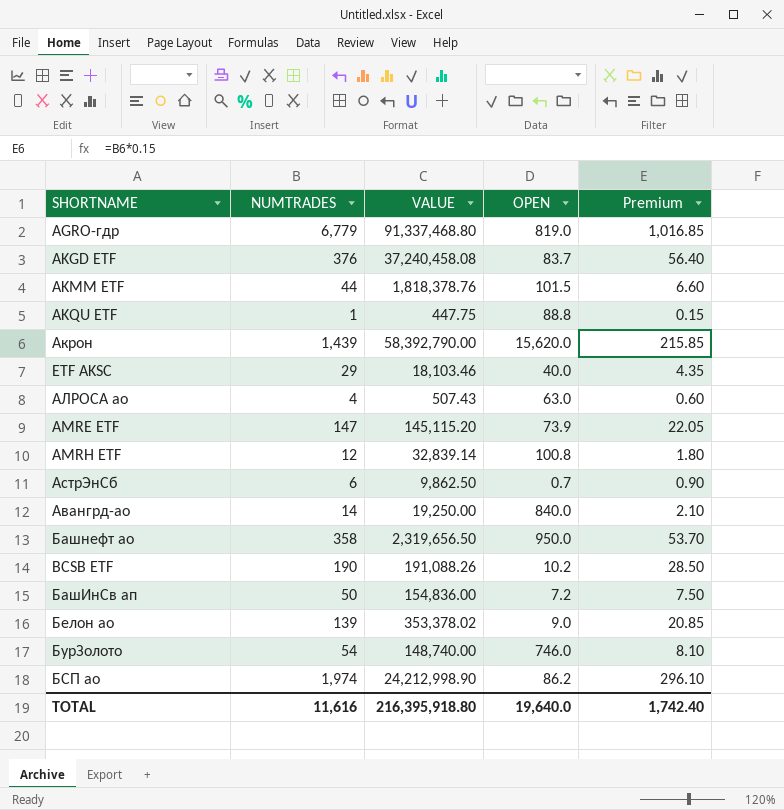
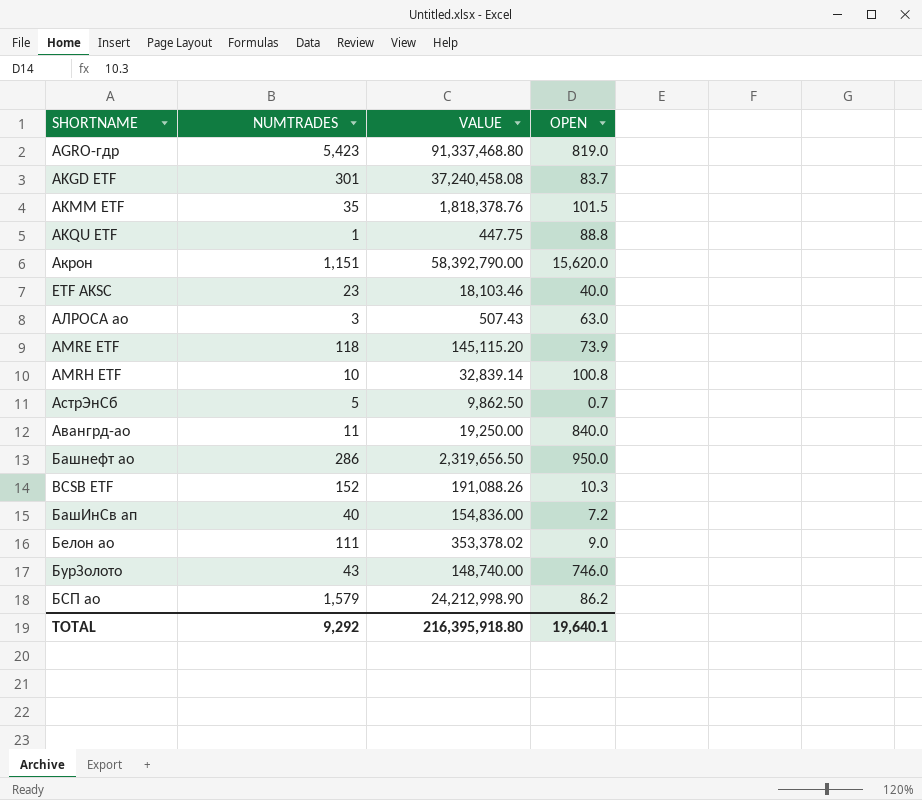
column Premium | formula: [NUMTRADES] * 0.15 -> none
AGRO-гдр | NUMTRADES: 6,779 -> 5,423
AKGD ETF | NUMTRADES: 376 -> 301
AKMM ETF | NUMTRADES: 44 -> 35
Акрон | NUMTRADES: 1,439 -> 1,151
ETF AKSC | NUMTRADES: 29 -> 23
АЛРОСА ао | NUMTRADES: 4 -> 3
AMRE ETF | NUMTRADES: 147 -> 118
AMRH ETF | NUMTRADES: 12 -> 10
АстрЭнСб | NUMTRADES: 6 -> 5
Авангрд-ао | NUMTRADES: 14 -> 11
Башнефт ао | NUMTRADES: 358 -> 286
BCSB ETF | NUMTRADES: 190 -> 152
BCSB ETF | OPEN: 10.2 -> 10.3
БашИнСв ап | NUMTRADES: 50 -> 40
Белон ао | NUMTRADES: 139 -> 111
БурЗолото | NUMTRADES: 54 -> 43
БСП ао | NUMTRADES: 1,974 -> 1,579
TOTAL | NUMTRADES: 11,616 -> 9,292
TOTAL | OPEN: 19,640.0 -> 19,640.1

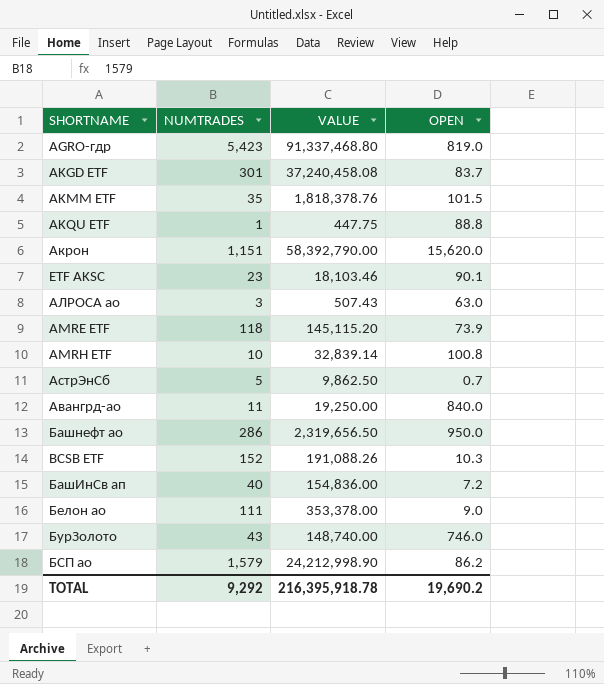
ETF AKSC | OPEN: 40.0 -> 90.1
Белон ао | VALUE: 353,378.02 -> 353,378.00
TOTAL | VALUE: 216,395,918.80 -> 216,395,918.78
TOTAL | OPEN: 19,640.1 -> 19,690.2

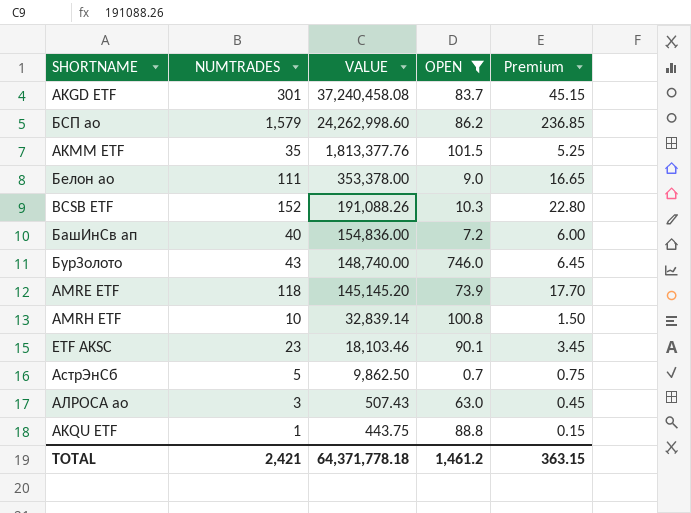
filter: none -> OPEN <= 746.0
row order: none -> VALUE descending
column Premium | formula: none -> [NUMTRADES] * 0.15
БСП ао | VALUE: 24,212,998.90 -> 24,262,998.60
AKMM ETF | VALUE: 1,818,378.76 -> 1,813,377.76
AMRE ETF | VALUE: 145,115.20 -> 145,145.20
AKQU ETF | VALUE: 447.75 -> 443.75
TOTAL | NUMTRADES: 9,292 -> 2,421
TOTAL | VALUE: 216,395,918.78 -> 64,371,778.18
TOTAL | OPEN: 19,690.2 -> 1,461.2

